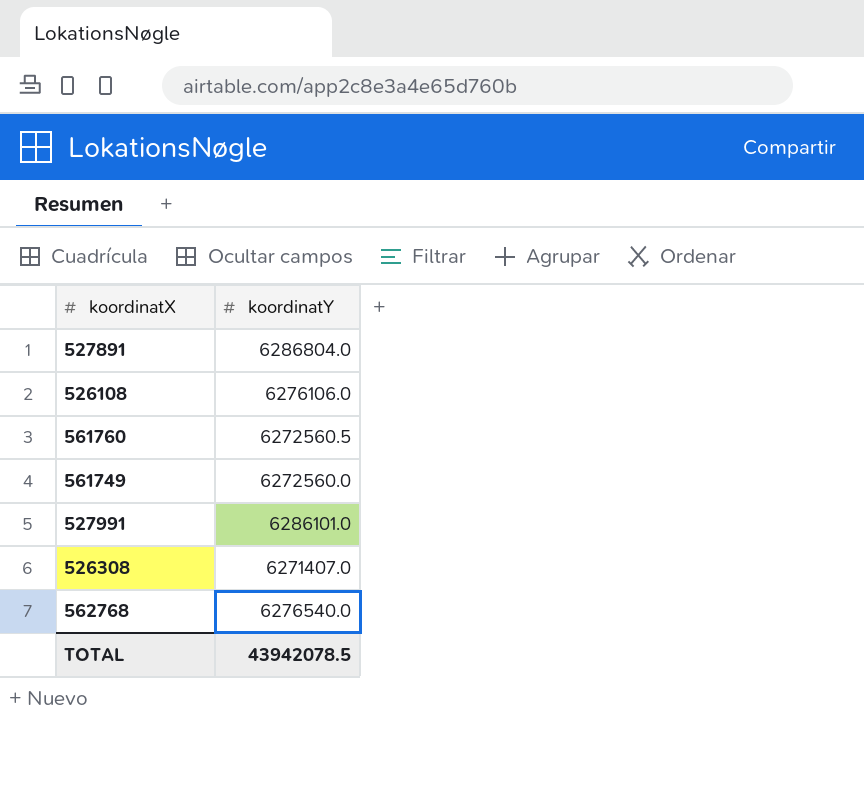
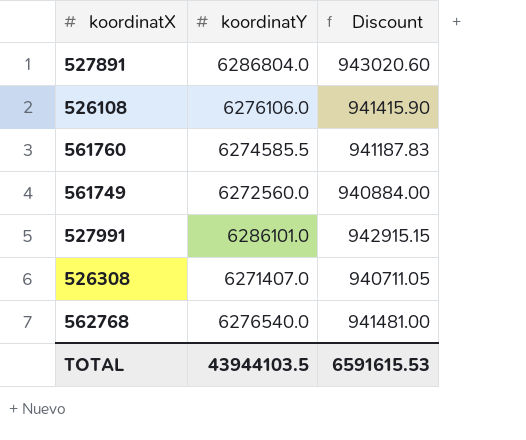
column Discount | formula: none -> [koordinatY] * 0.15
561760 | koordinatY: 6272560.5 -> 6274585.5
TOTAL | koordinatY: 43942078.5 -> 43944103.5

